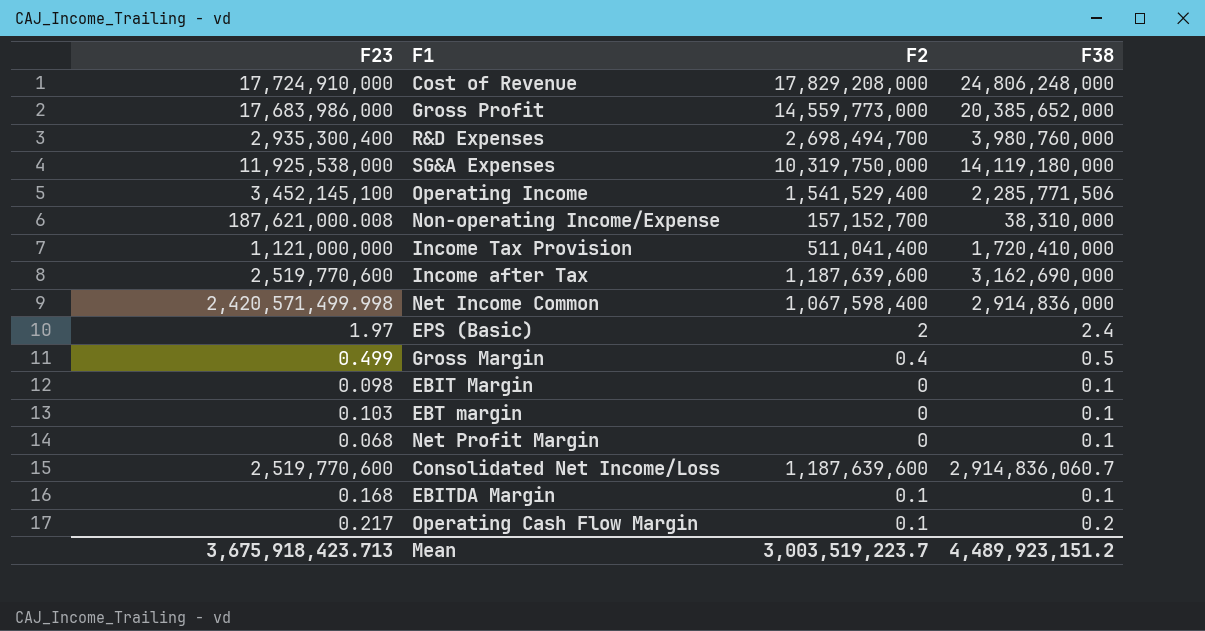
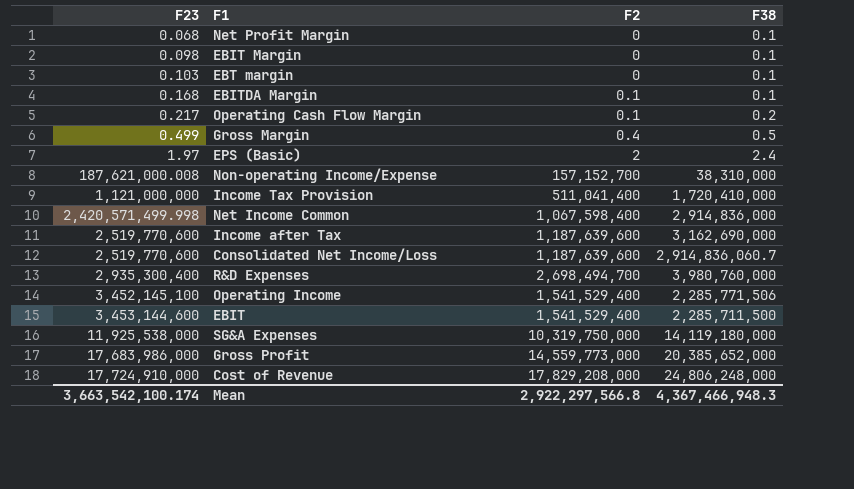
row order: none -> F23 ascending
row EBIT: none -> 3,453,144,600 | 1,541,529,400 | 2,285,711,500
Mean | F23: 3,675,918,423.713 -> 3,663,542,100.174
Mean | F2: 3,003,519,223.7 -> 2,922,297,566.8
Mean | F38: 4,489,923,151.2 -> 4,367,466,948.3

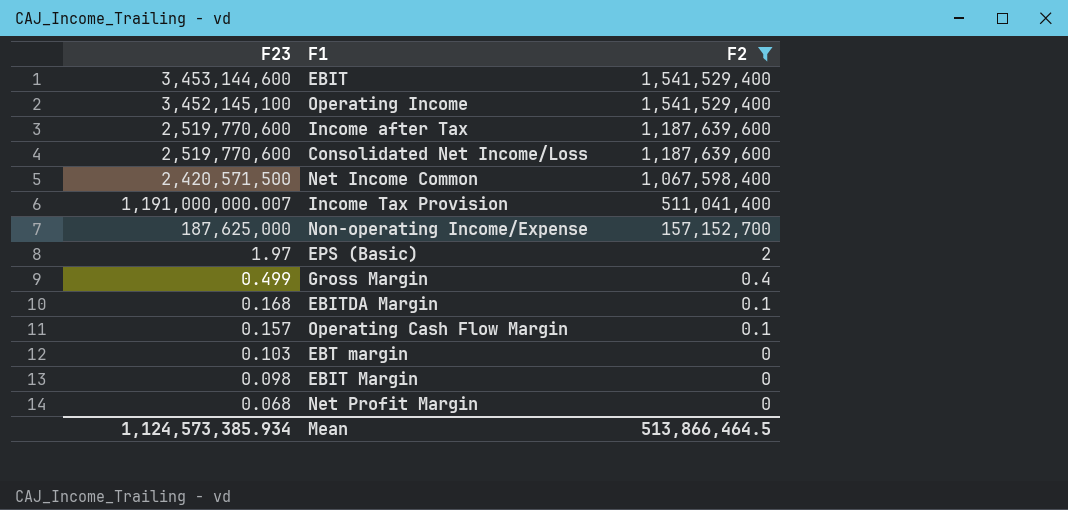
filter: none -> F2 <= 1,541,529,400
row order: F23 ascending -> F23 descending
column F38 | position: 4 -> none
Net Income Common | F23: 2,420,571,499.998 -> 2,420,571,500
Income Tax Provision | F23: 1,121,000,000 -> 1,191,000,000.007
Non-operating Income/Expense | F23: 187,621,000.008 -> 187,625,000
Operating Cash Flow Margin | F23: 0.217 -> 0.157
Mean | F23: 3,663,542,100.174 -> 1,124,573,385.934
Mean | F2: 2,922,297,566.8 -> 513,866,464.5

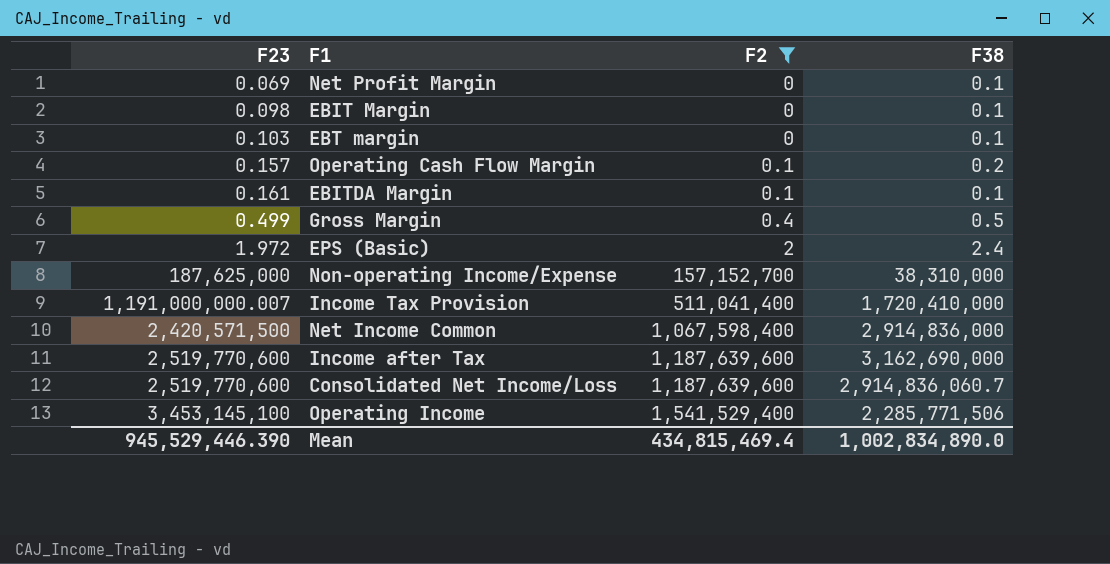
row order: F23 descending -> F23 ascending
column F38 | position: none -> 4
row EBIT: 3,453,144,600 | 1,541,529,400 -> none
Net Profit Margin | F23: 0.068 -> 0.069
EBITDA Margin | F23: 0.168 -> 0.161
EPS (Basic) | F23: 1.97 -> 1.972
Operating Income | F23: 3,452,145,100 -> 3,453,145,100
Mean | F23: 1,124,573,385.934 -> 945,529,446.390
Mean | F2: 513,866,464.5 -> 434,815,469.4

